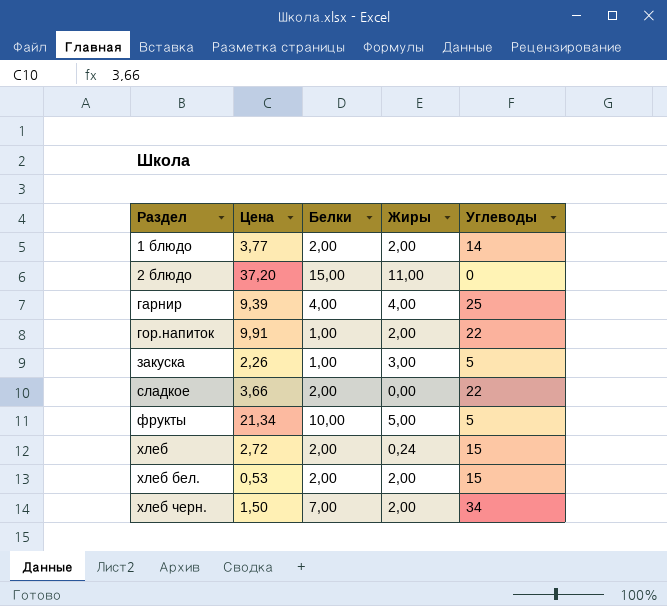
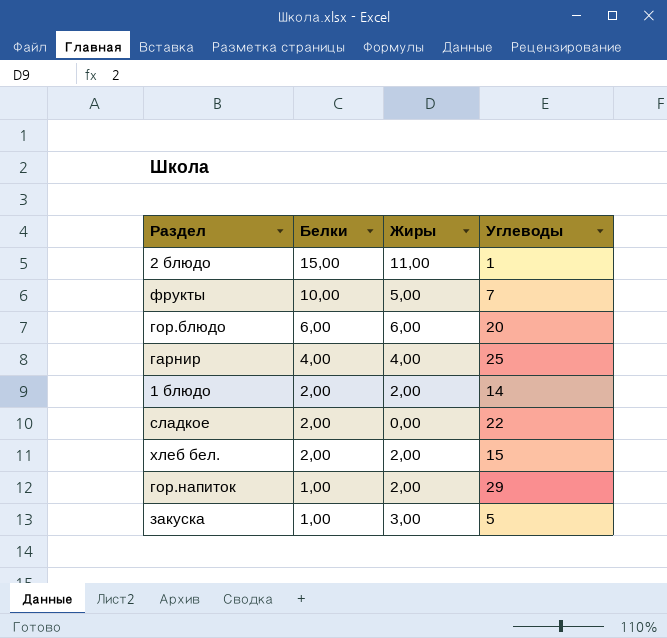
row order: Раздел ascending -> Белки descending
column Цена | position: 2 -> none
row хлеб: 2,72 | 2,00 | 0,24 | 15 -> none
row хлеб черн.: 1,50 | 7,00 | 2,00 | 34 -> none
2 блюдо | Углеводы: 0 -> 1
фрукты | Углеводы: 5 -> 7
row гор.блюдо: none -> 6,00 | 6,00 | 20
гор.напиток | Углеводы: 22 -> 29

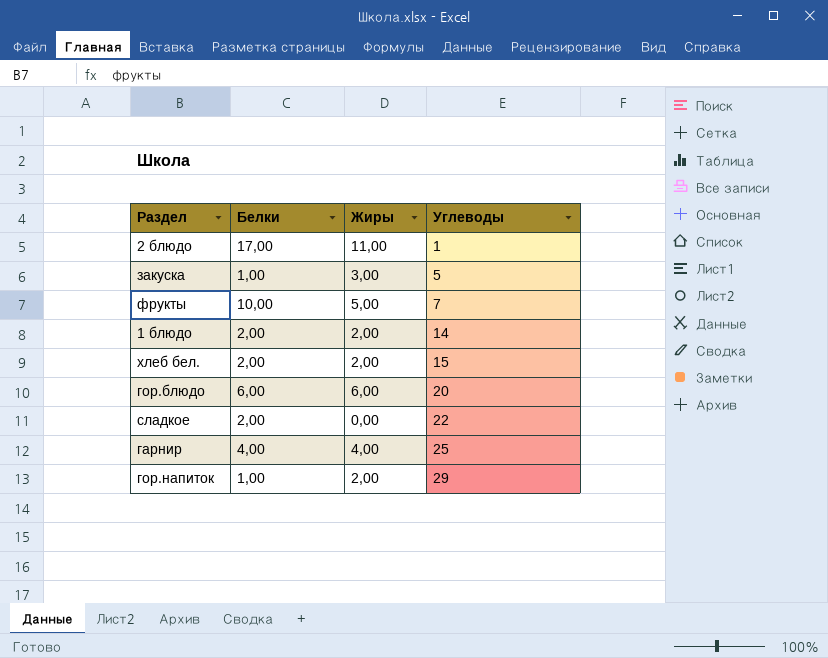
row order: Белки descending -> Углеводы ascending
2 блюдо | Белки: 15,00 -> 17,00

